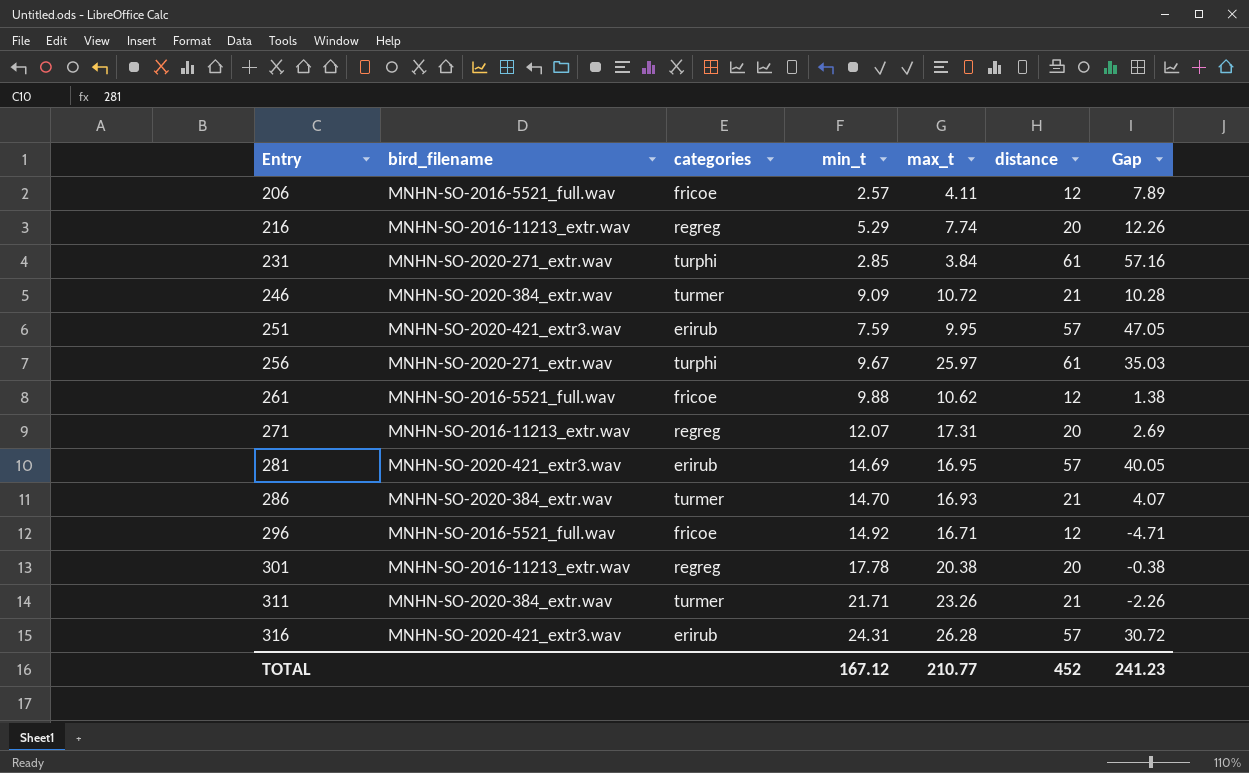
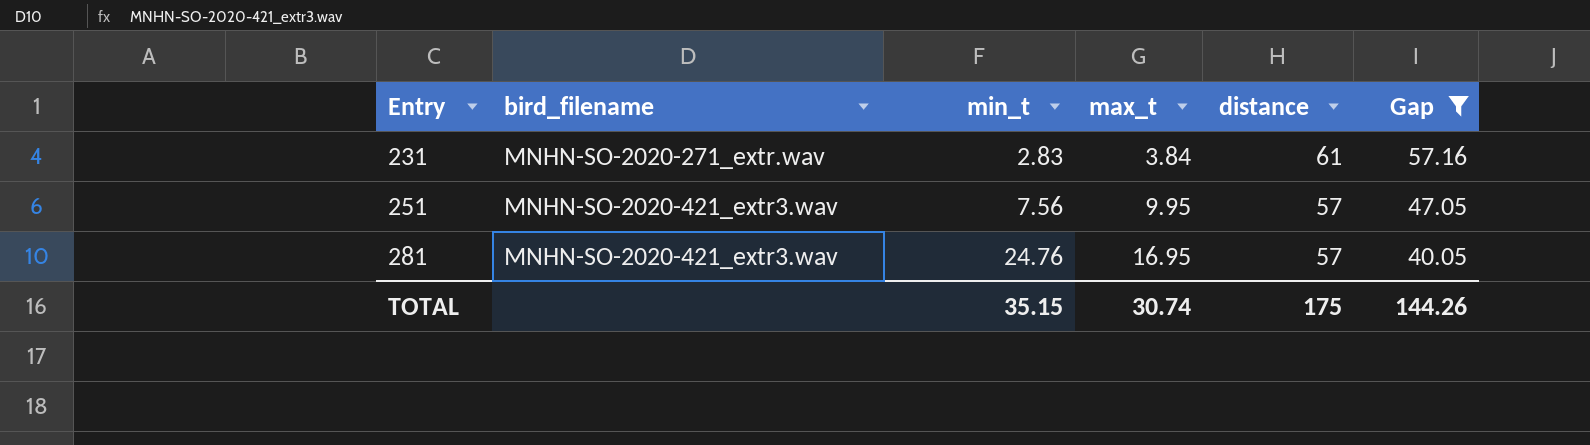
filter: none -> Gap >= 40.05
column categories | position: 3 -> none
231 | min_t: 2.85 -> 2.83
251 | min_t: 7.59 -> 7.56
281 | min_t: 14.69 -> 24.76
TOTAL | min_t: 167.12 -> 35.15
TOTAL | max_t: 210.77 -> 30.74
TOTAL | distance: 452 -> 175
TOTAL | Gap: 241.23 -> 144.26

